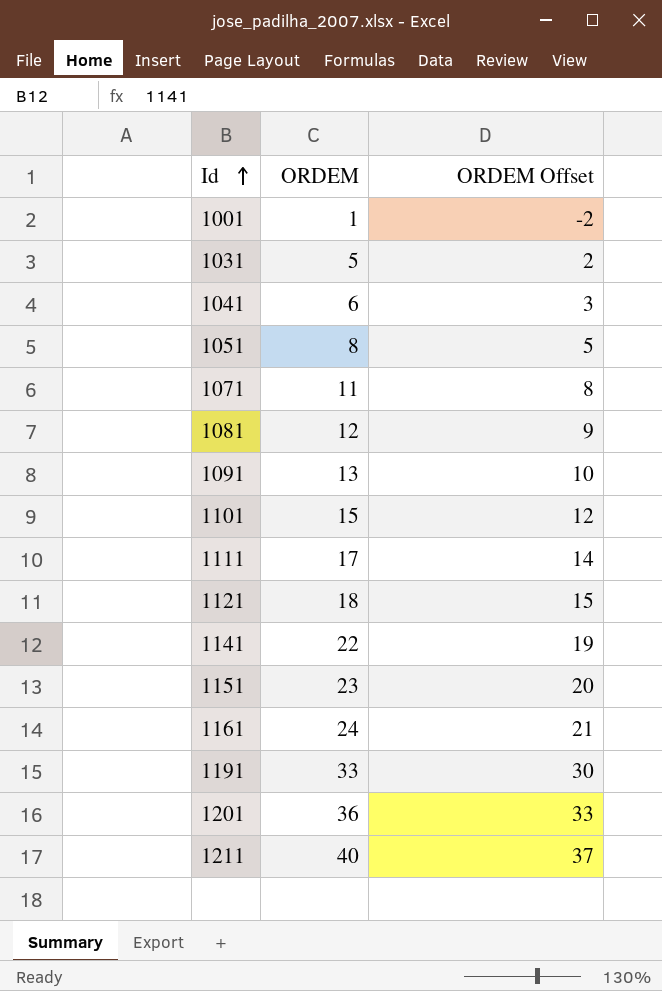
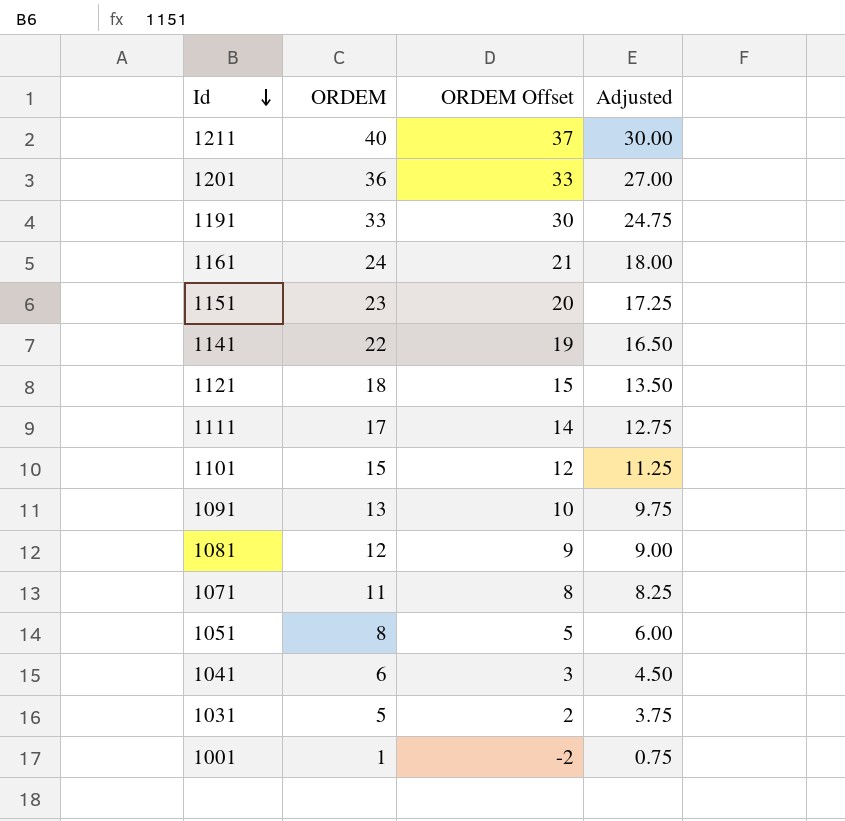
row order: Id ascending -> Id descending
column Adjusted | formula: none -> [ORDEM] * 0.75

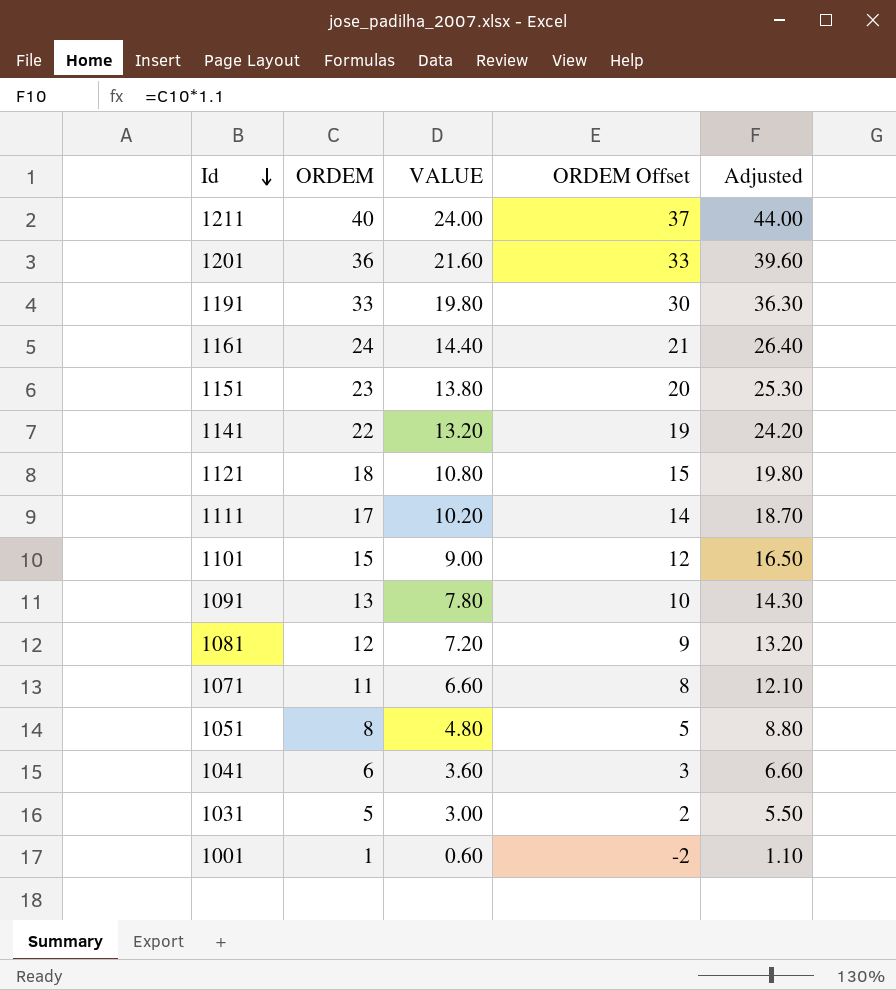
column VALUE | formula: none -> [ORDEM] * 0.6
column Adjusted | formula: [ORDEM] * 0.75 -> [ORDEM] * 1.1

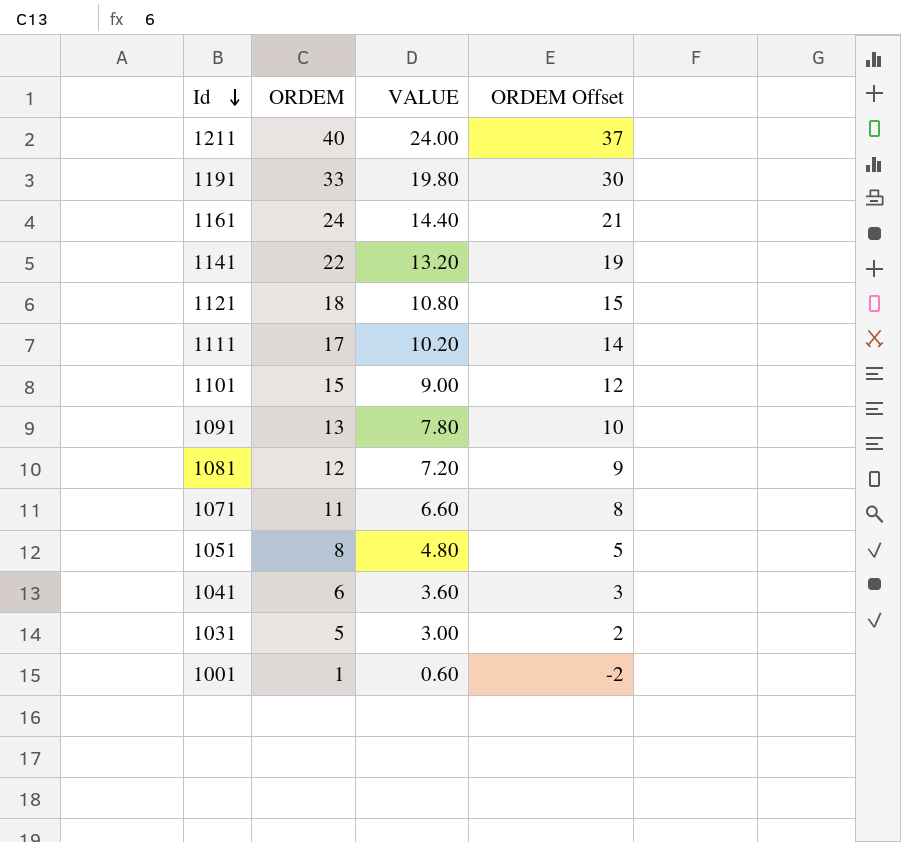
column Adjusted | formula: [ORDEM] * 1.1 -> none
row 1201: 36 | 21.60 | 33 | 39.60 -> none
row 1151: 23 | 13.80 | 20 | 25.30 -> none

